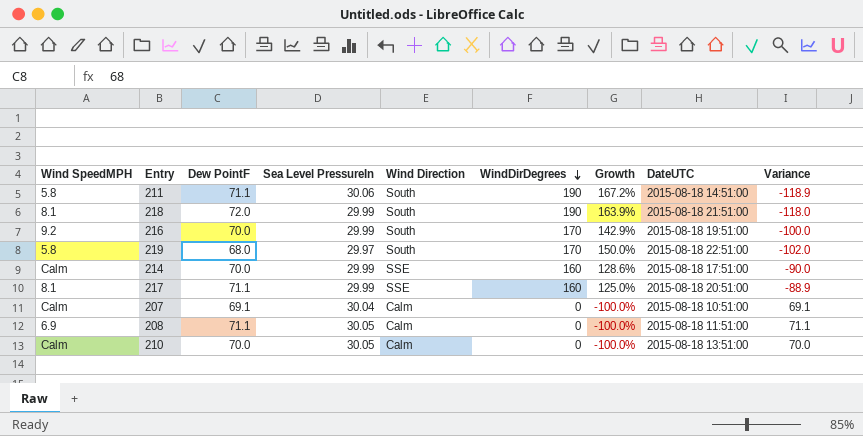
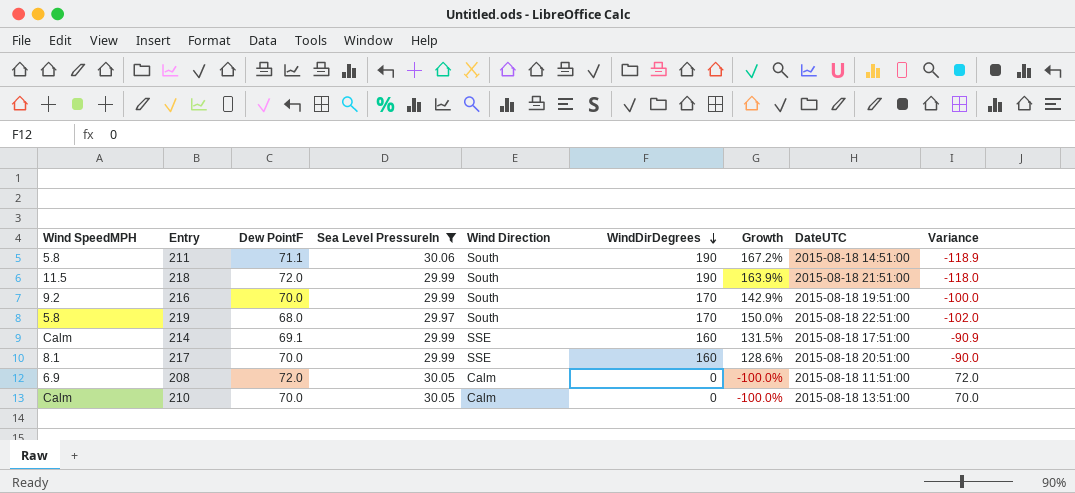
filter: none -> Sea Level PressureIn != 30.04
218 | Wind SpeedMPH: 8.1 -> 11.5
214 | Dew PointF: 70.0 -> 69.1
214 | Growth: 128.6% -> 131.5%
214 | Variance: -90.0 -> -90.9
217 | Dew PointF: 71.1 -> 70.0
217 | Growth: 125.0% -> 128.6%
217 | Variance: -88.9 -> -90.0
208 | Dew PointF: 71.1 -> 72.0
208 | Variance: 71.1 -> 72.0

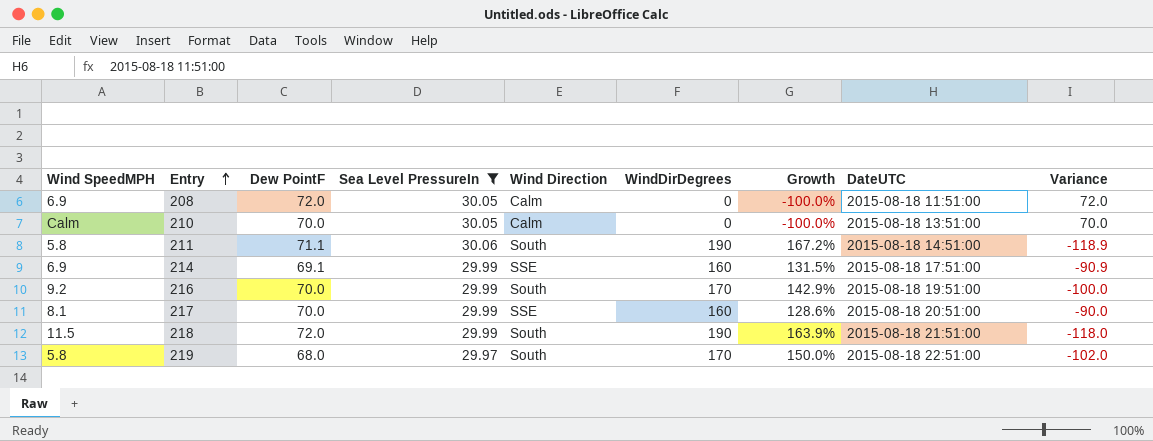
row order: WindDirDegrees descending -> Entry ascending
214 | Wind SpeedMPH: Calm -> 6.9

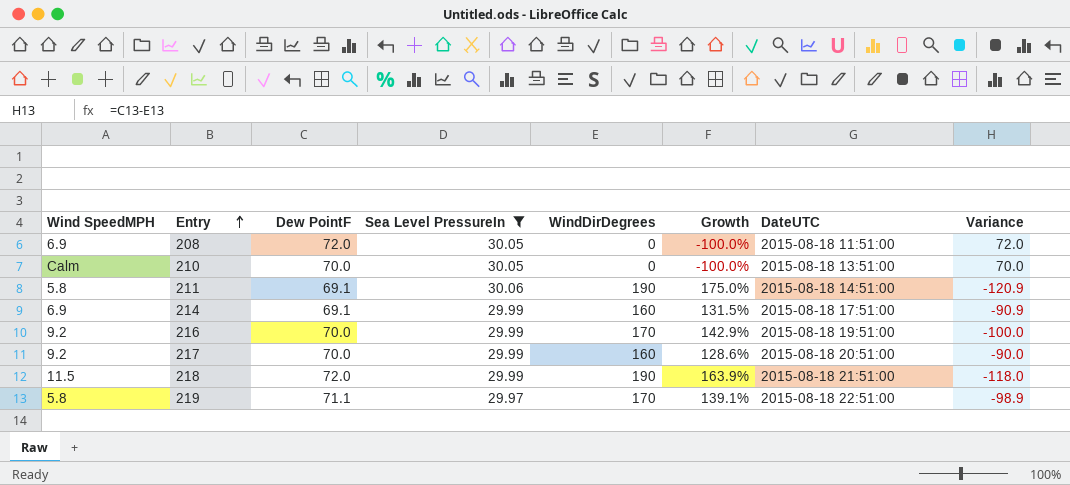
column Wind Direction | position: 5 -> none
211 | Dew PointF: 71.1 -> 69.1
211 | Growth: 167.2% -> 175.0%
211 | Variance: -118.9 -> -120.9
217 | Wind SpeedMPH: 8.1 -> 9.2
219 | Dew PointF: 68.0 -> 71.1
219 | Growth: 150.0% -> 139.1%
219 | Variance: -102.0 -> -98.9

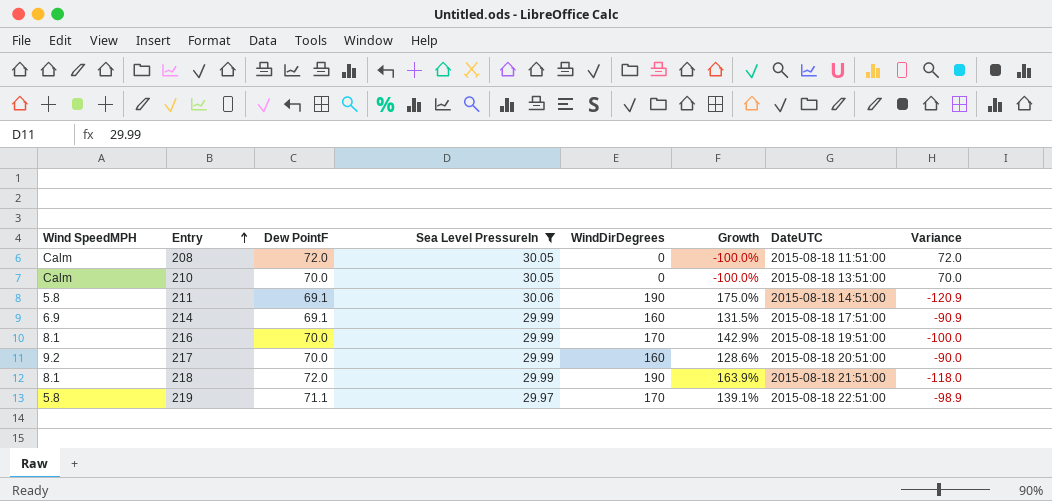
208 | Wind SpeedMPH: 6.9 -> Calm
216 | Wind SpeedMPH: 9.2 -> 8.1
218 | Wind SpeedMPH: 11.5 -> 8.1

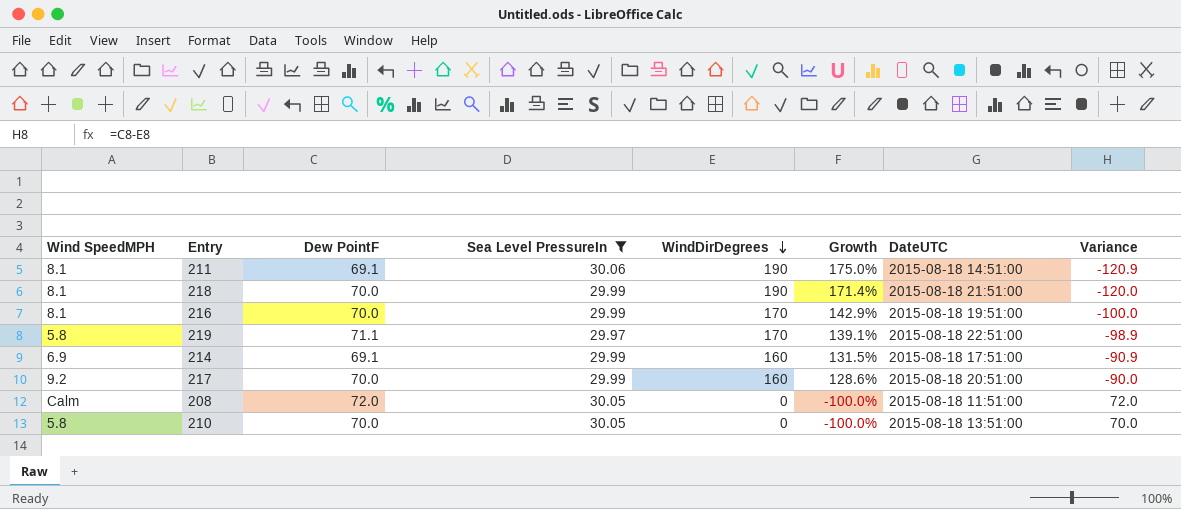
row order: Entry ascending -> WindDirDegrees descending
211 | Wind SpeedMPH: 5.8 -> 8.1
218 | Dew PointF: 72.0 -> 70.0
218 | Growth: 163.9% -> 171.4%
218 | Variance: -118.0 -> -120.0
210 | Wind SpeedMPH: Calm -> 5.8

